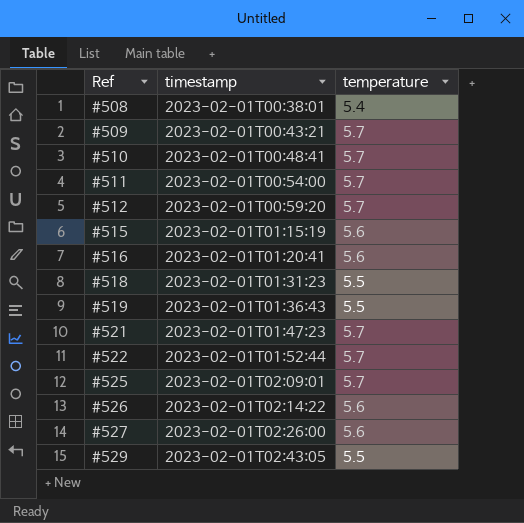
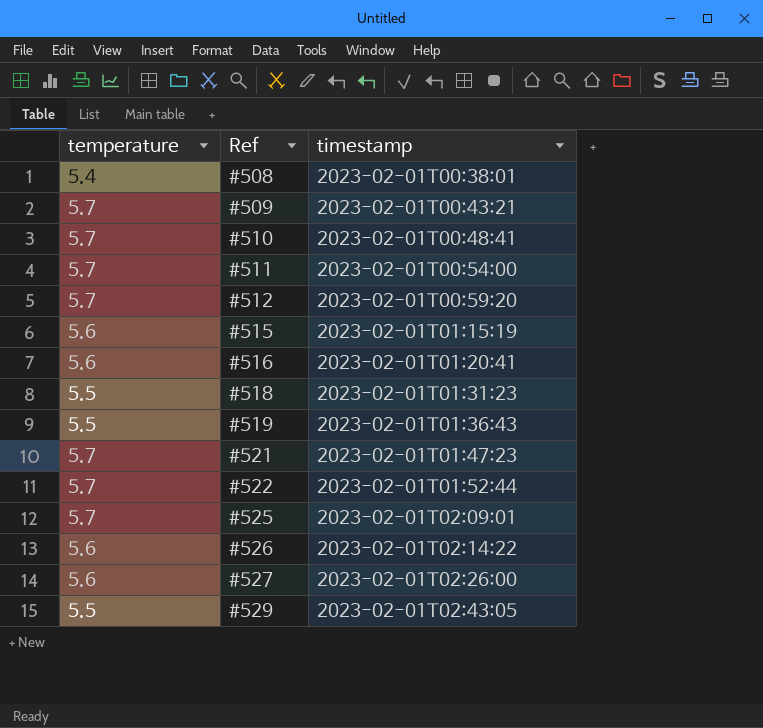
column temperature | position: 3 -> 1

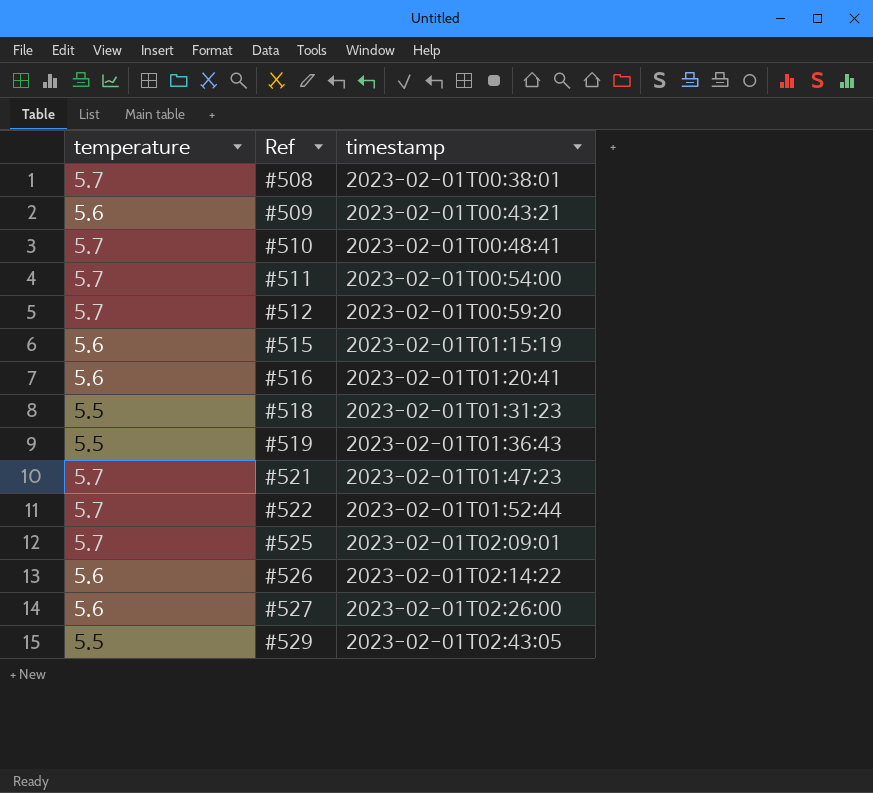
#508 | temperature: 5.4 -> 5.7
#509 | temperature: 5.7 -> 5.6

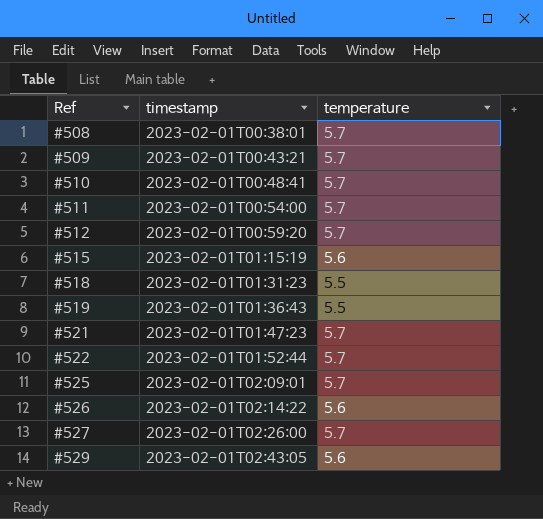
column temperature | position: 1 -> 3
row #516: 5.6 | 2023-02-01T01:20:41 -> none
#509 | temperature: 5.6 -> 5.7
#527 | temperature: 5.6 -> 5.7
#529 | temperature: 5.5 -> 5.6

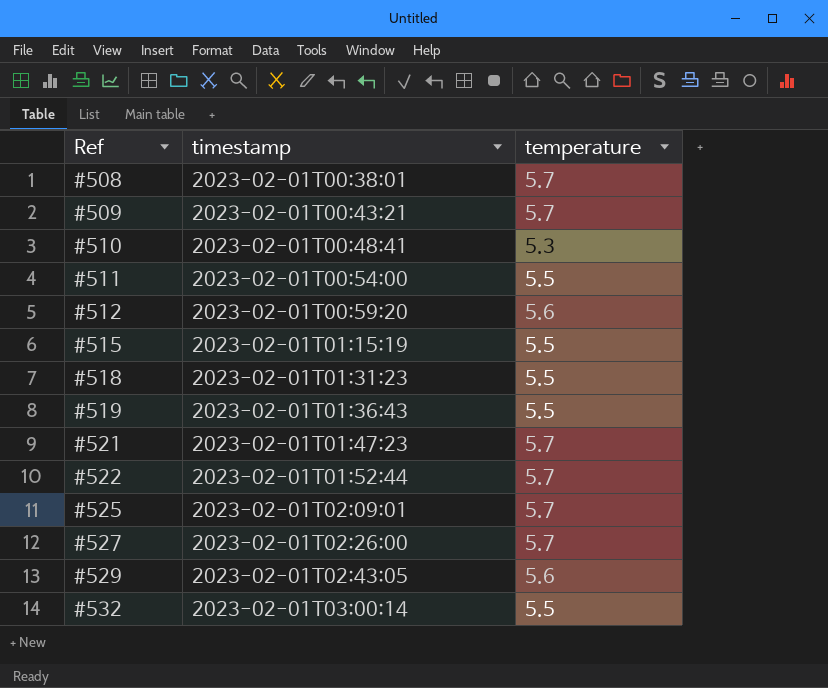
row #526: 2023-02-01T02:14:22 | 5.6 -> none
#510 | temperature: 5.7 -> 5.3
#511 | temperature: 5.7 -> 5.5
#512 | temperature: 5.7 -> 5.6
#515 | temperature: 5.6 -> 5.5
row #532: none -> 2023-02-01T03:00:14 | 5.5

